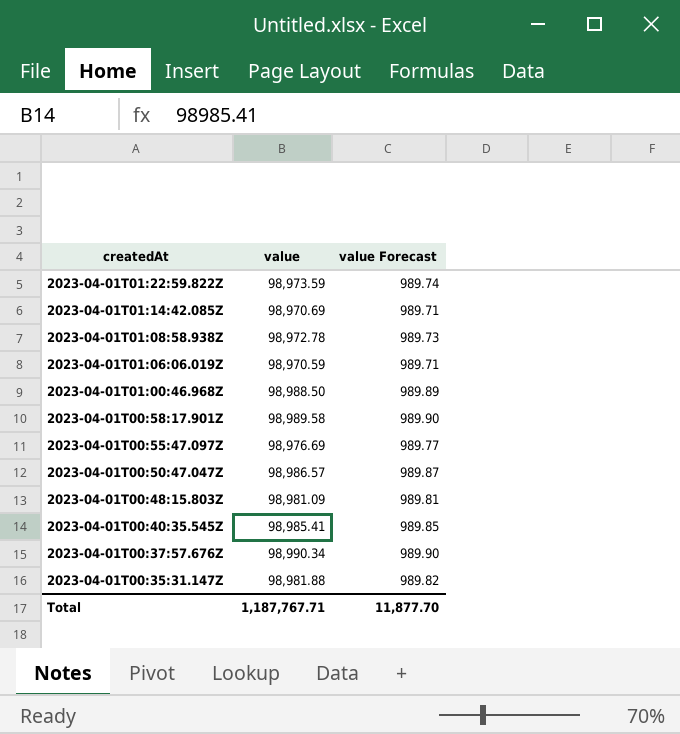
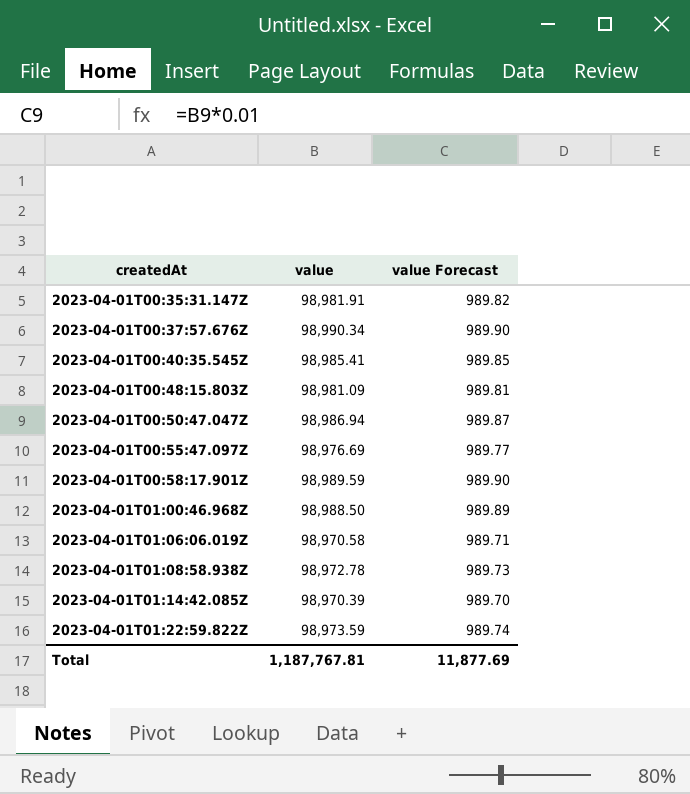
row order: createdAt descending -> createdAt ascending
2023-04-01T00:35:31.147Z | value: 98,981.88 -> 98,981.91
2023-04-01T00:50:47.047Z | value: 98,986.57 -> 98,986.94
2023-04-01T00:58:17.901Z | value: 98,989.58 -> 98,989.59
2023-04-01T01:06:06.019Z | value: 98,970.59 -> 98,970.58
2023-04-01T01:14:42.085Z | value: 98,970.69 -> 98,970.39
2023-04-01T01:14:42.085Z | value Forecast: 989.71 -> 989.70
Total | value: 1,187,767.71 -> 1,187,767.81
Total | value Forecast: 11,877.70 -> 11,877.69

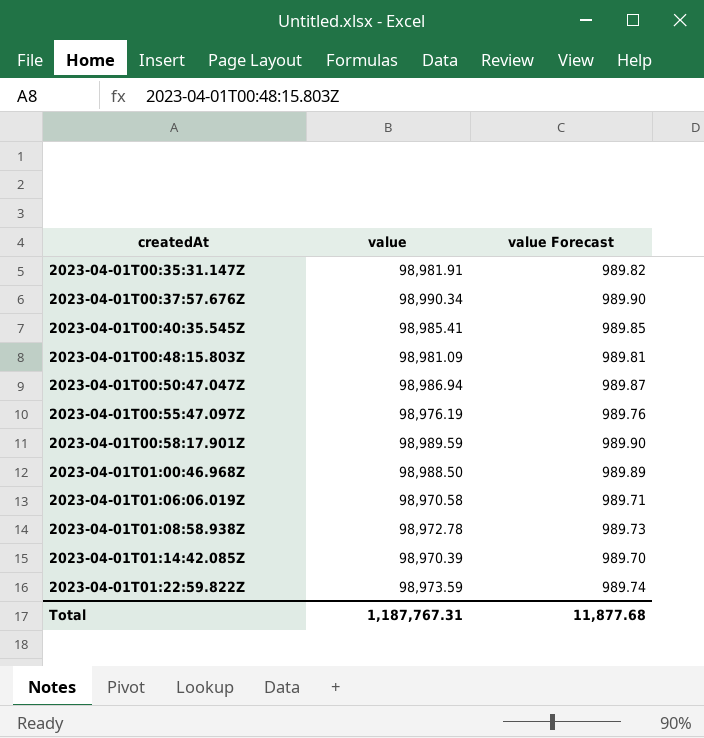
2023-04-01T00:55:47.097Z | value: 98,976.69 -> 98,976.19
2023-04-01T00:55:47.097Z | value Forecast: 989.77 -> 989.76
Total | value: 1,187,767.81 -> 1,187,767.31
Total | value Forecast: 11,877.69 -> 11,877.68

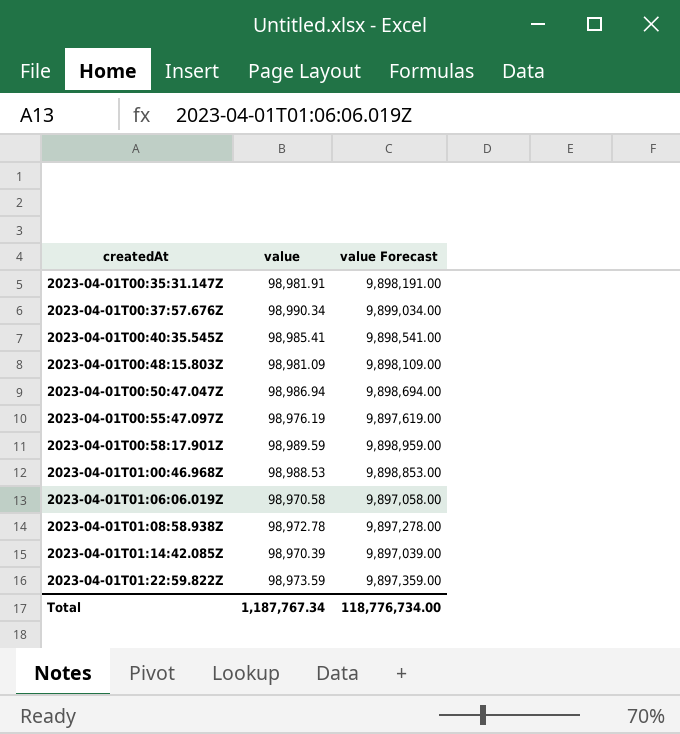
column value Forecast | formula: [value] * 0.01 -> [value] * 100
2023-04-01T01:00:46.968Z | value: 98,988.50 -> 98,988.53
Total | value: 1,187,767.31 -> 1,187,767.34
Total | value Forecast: 11,877.68 -> 118,776,734.00

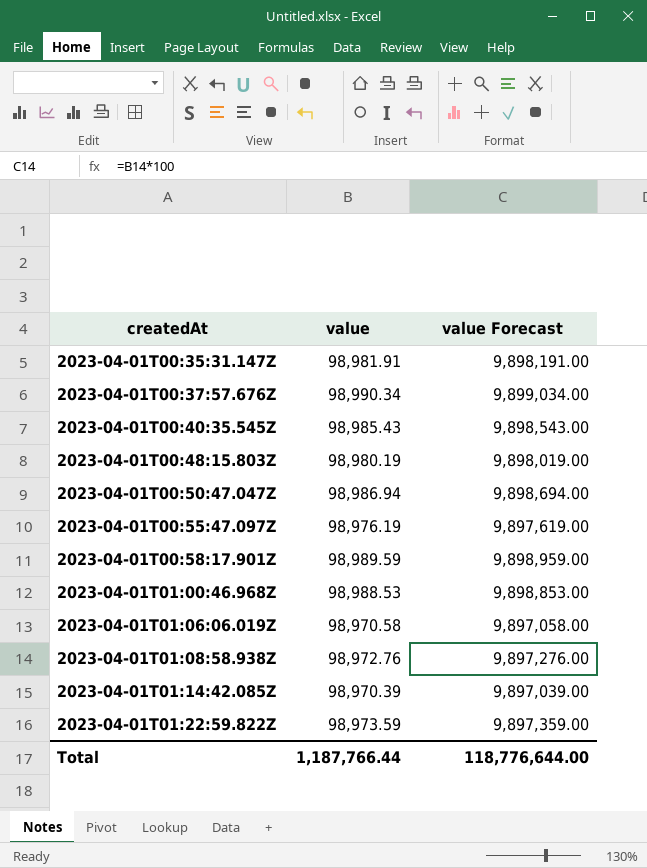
2023-04-01T00:40:35.545Z | value: 98,985.41 -> 98,985.43
2023-04-01T00:40:35.545Z | value Forecast: 9,898,541.00 -> 9,898,543.00
2023-04-01T00:48:15.803Z | value: 98,981.09 -> 98,980.19
2023-04-01T00:48:15.803Z | value Forecast: 9,898,109.00 -> 9,898,019.00
2023-04-01T01:08:58.938Z | value: 98,972.78 -> 98,972.76
2023-04-01T01:08:58.938Z | value Forecast: 9,897,278.00 -> 9,897,276.00
Total | value: 1,187,767.34 -> 1,187,766.44
Total | value Forecast: 118,776,734.00 -> 118,776,644.00

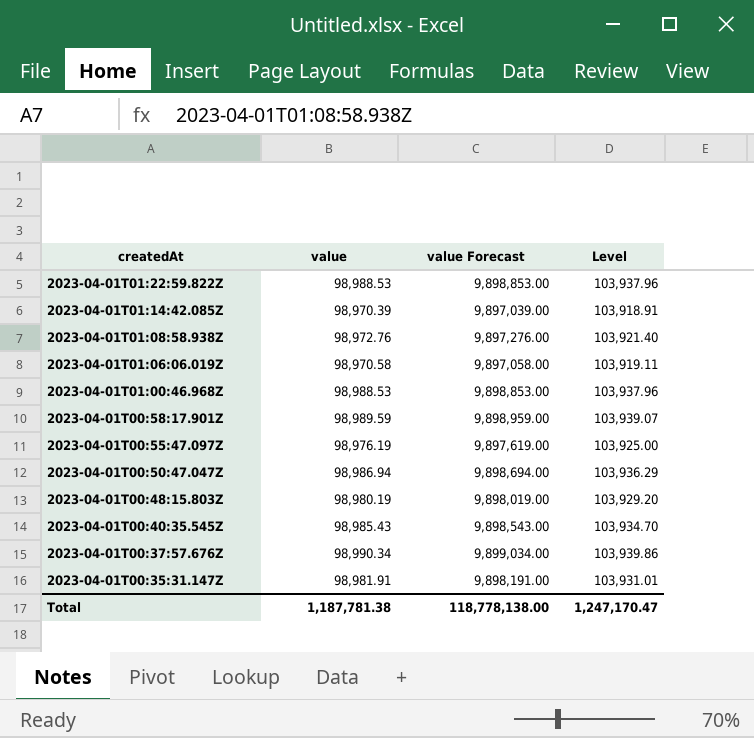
row order: createdAt ascending -> createdAt descending
column Level | formula: none -> [value] * 1.05
2023-04-01T01:22:59.822Z | value: 98,973.59 -> 98,988.53
2023-04-01T01:22:59.822Z | value Forecast: 9,897,359.00 -> 9,898,853.00
Total | value: 1,187,766.44 -> 1,187,781.38
Total | value Forecast: 118,776,644.00 -> 118,778,138.00

